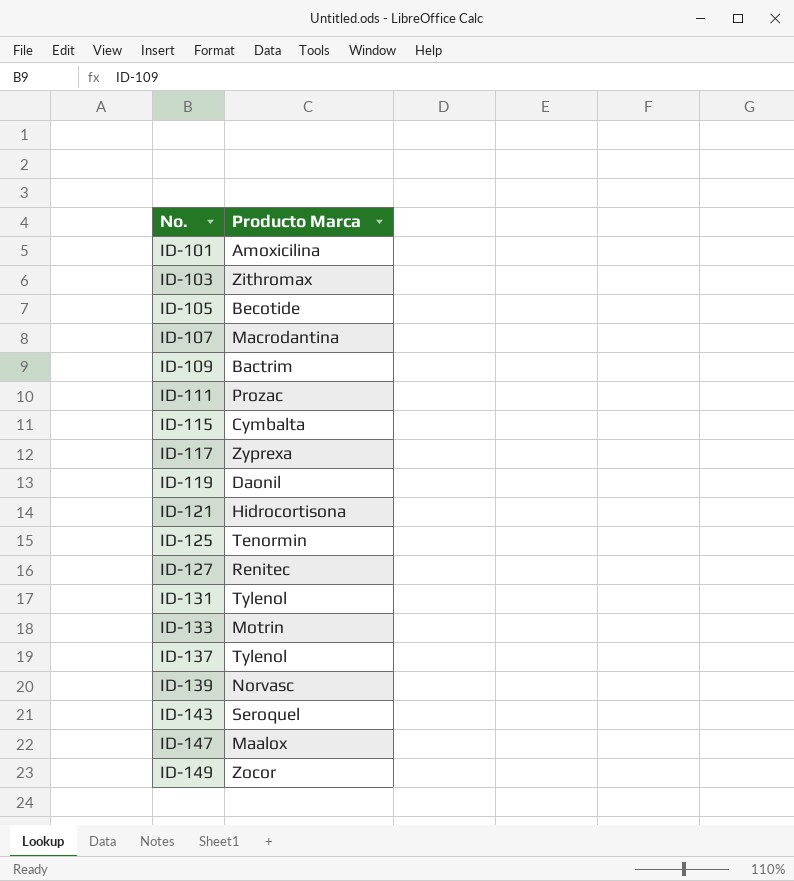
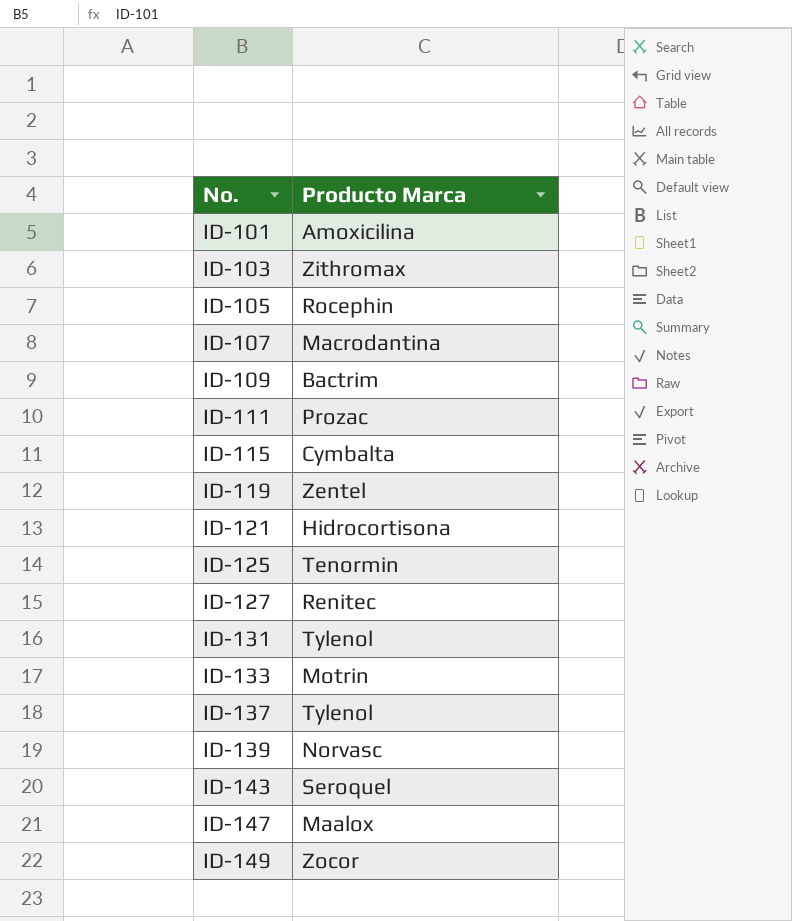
row ID-117: Zyprexa -> none
ID-105 | Producto Marca: Becotide -> Rocephin
ID-119 | Producto Marca: Daonil -> Zentel

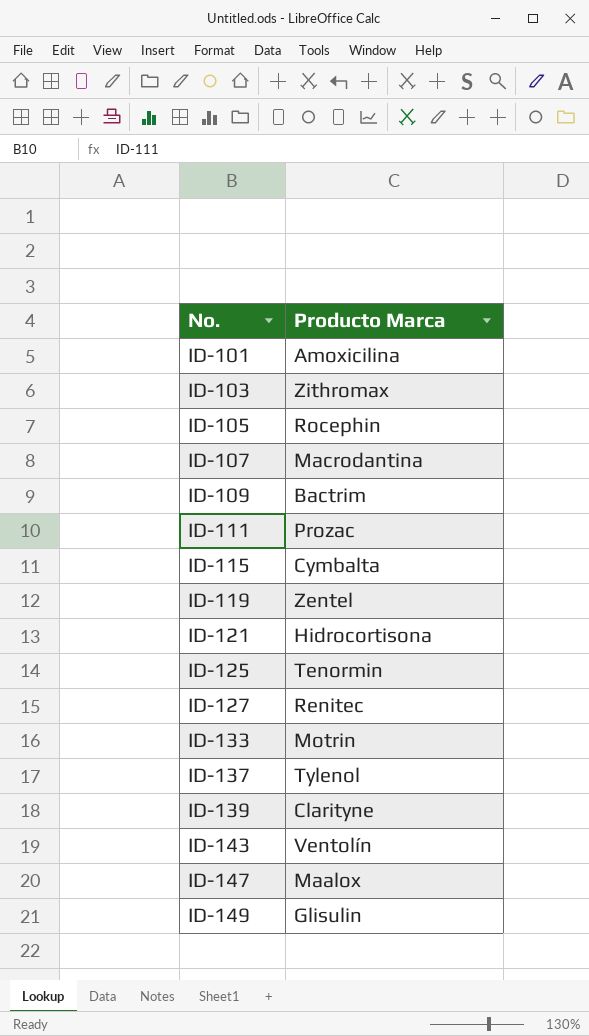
row ID-131: Tylenol -> none
ID-139 | Producto Marca: Norvasc -> Clarityne
ID-143 | Producto Marca: Seroquel -> Ventolín
ID-149 | Producto Marca: Zocor -> Glisulin

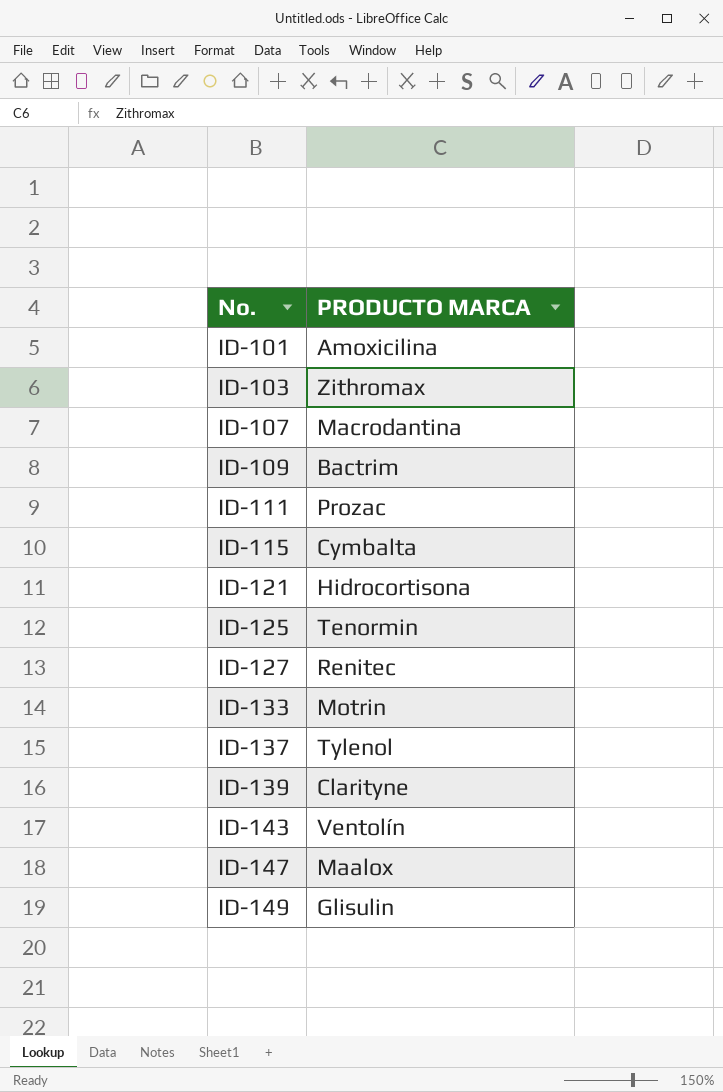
column name: Producto Marca -> PRODUCTO MARCA
row ID-105: Rocephin -> none
row ID-119: Zentel -> none

